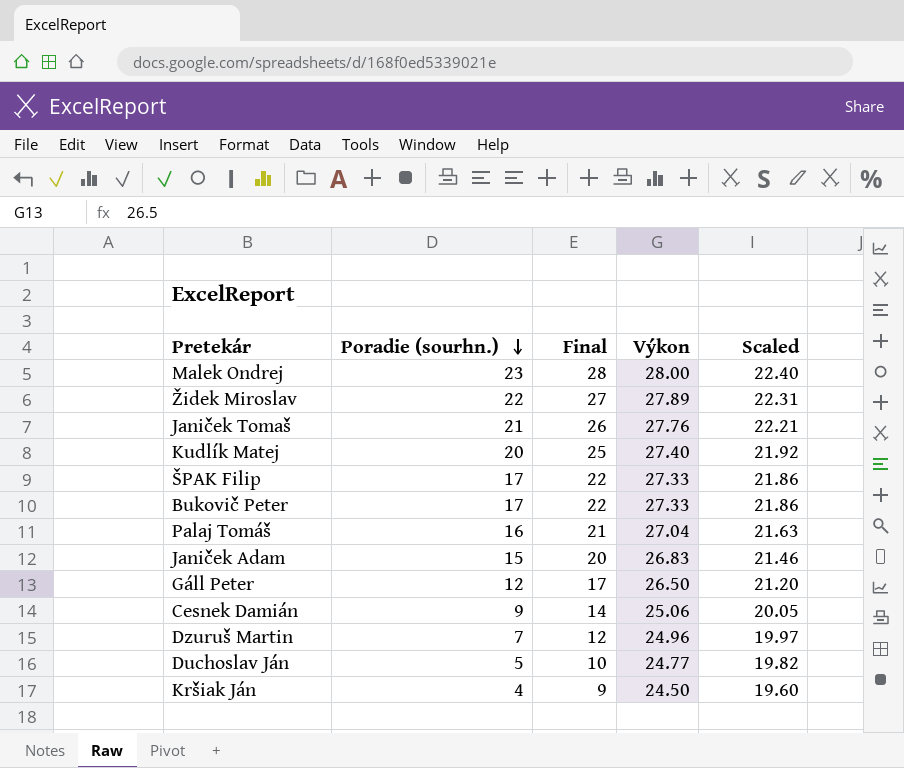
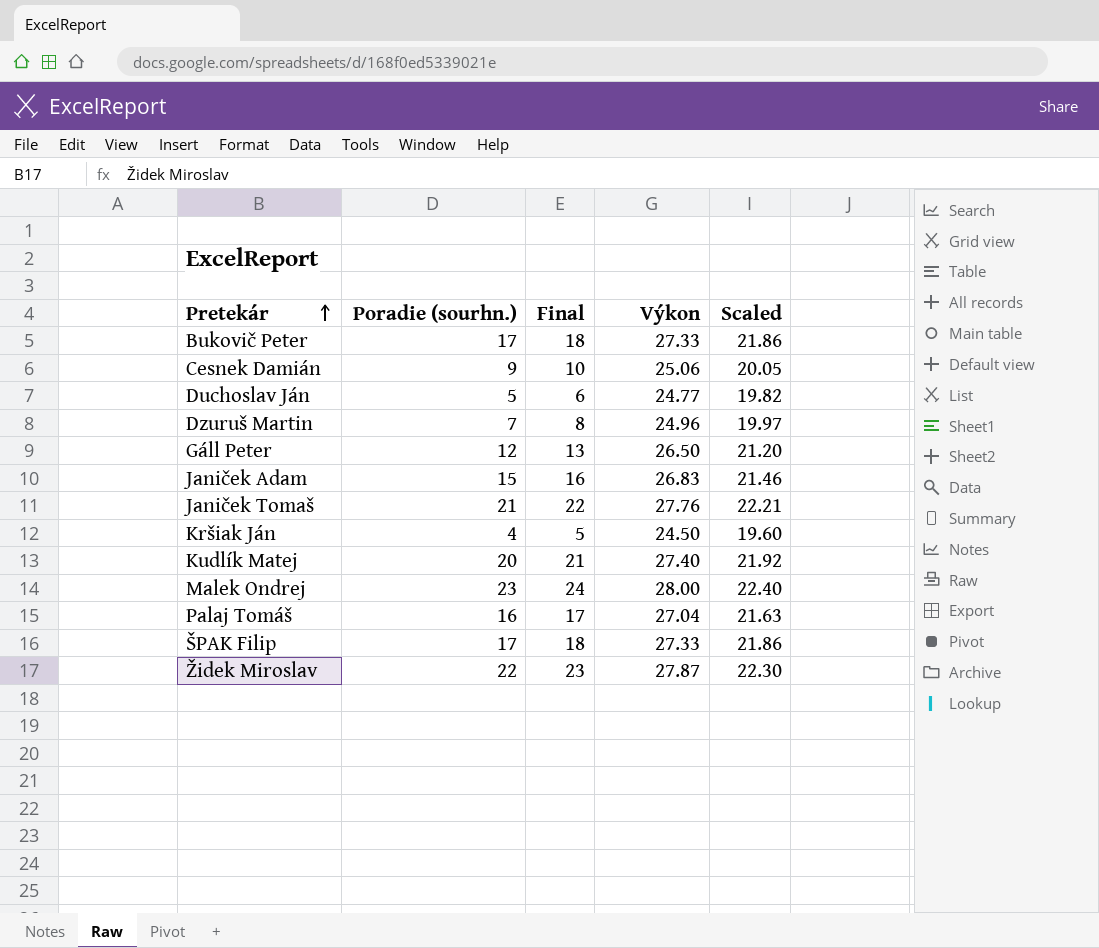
row order: Poradie (sourhn.) descending -> Pretekár ascending
column Final | formula: [Poradie (sourhn.)] + 5 -> [Poradie (sourhn.)] + 1
Židek Miroslav | Výkon: 27.89 -> 27.87
Židek Miroslav | Scaled: 22.31 -> 22.30

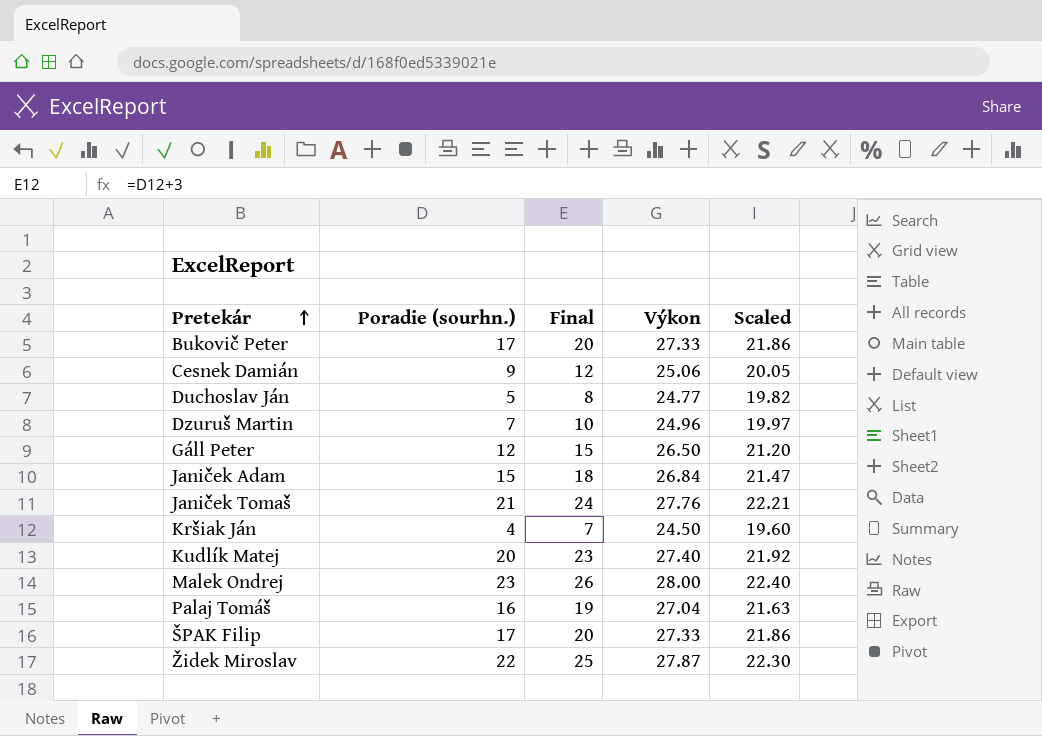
column Final | formula: [Poradie (sourhn.)] + 1 -> [Poradie (sourhn.)] + 3
Janiček Adam | Výkon: 26.83 -> 26.84
Janiček Adam | Scaled: 21.46 -> 21.47

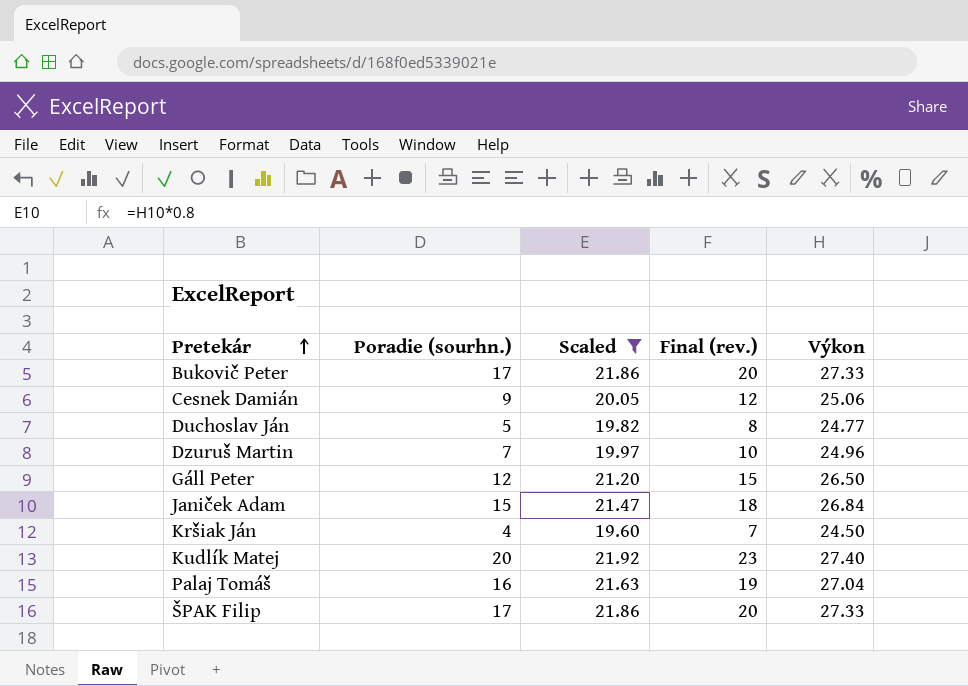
filter: none -> Scaled <= 21.92
column Scaled | position: 5 -> 3
column name: Final -> Final (rev.)

